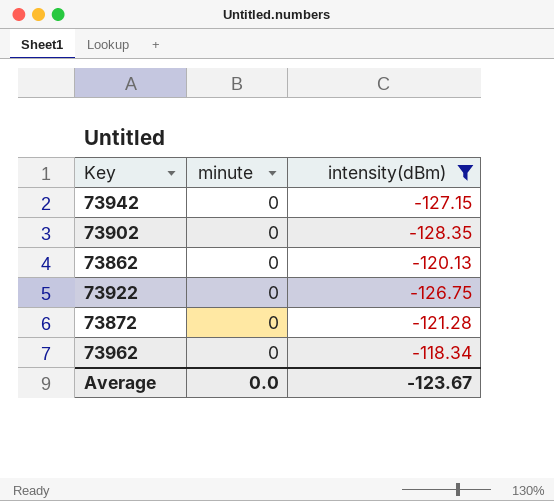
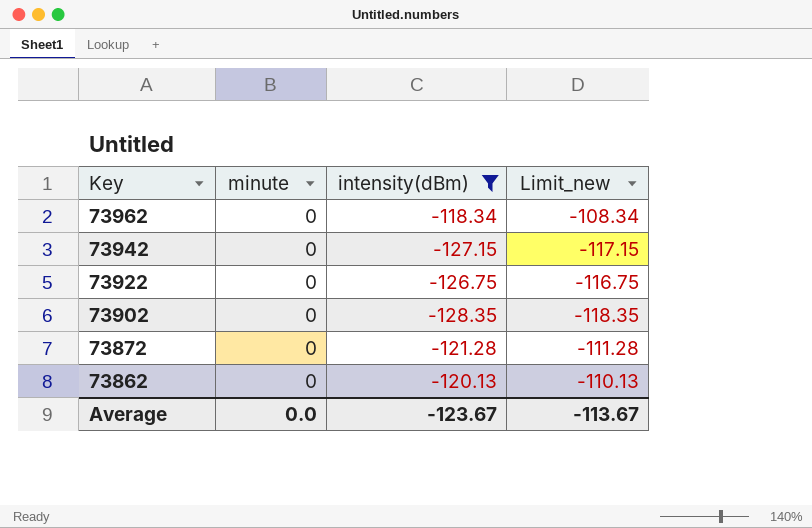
row order: none -> Key descending
column Limit_new | formula: none -> [intensity(dBm)] + 10

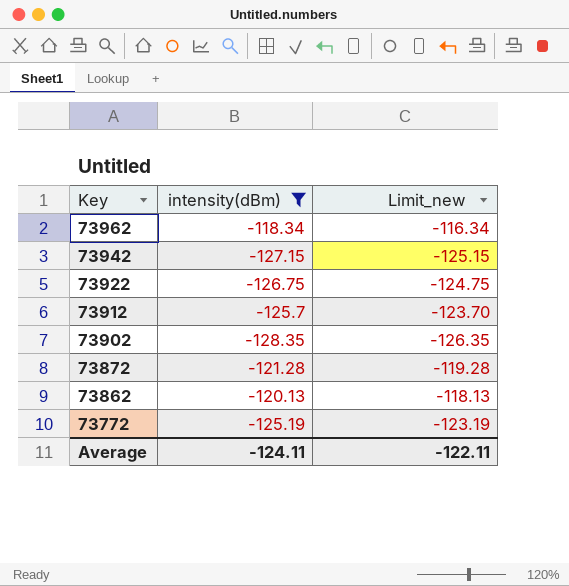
column minute | position: 2 -> none
column Limit_new | formula: [intensity(dBm)] + 10 -> [intensity(dBm)] + 2
row 73912: none -> -125.7 | -123.70
row 73772: none -> -125.19 | -123.19
Average | intensity(dBm): -123.67 -> -124.11
Average | Limit_new: -113.67 -> -122.11

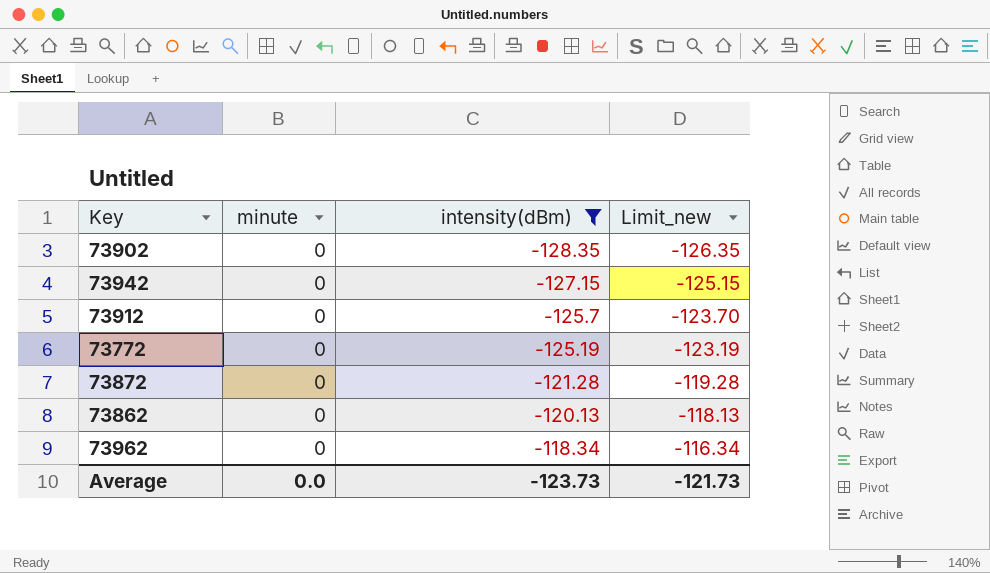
row order: Key descending -> intensity(dBm) ascending
column minute | position: none -> 2
row 73922: -126.75 | -124.75 -> none
Average | intensity(dBm): -124.11 -> -123.73
Average | Limit_new: -122.11 -> -121.73

